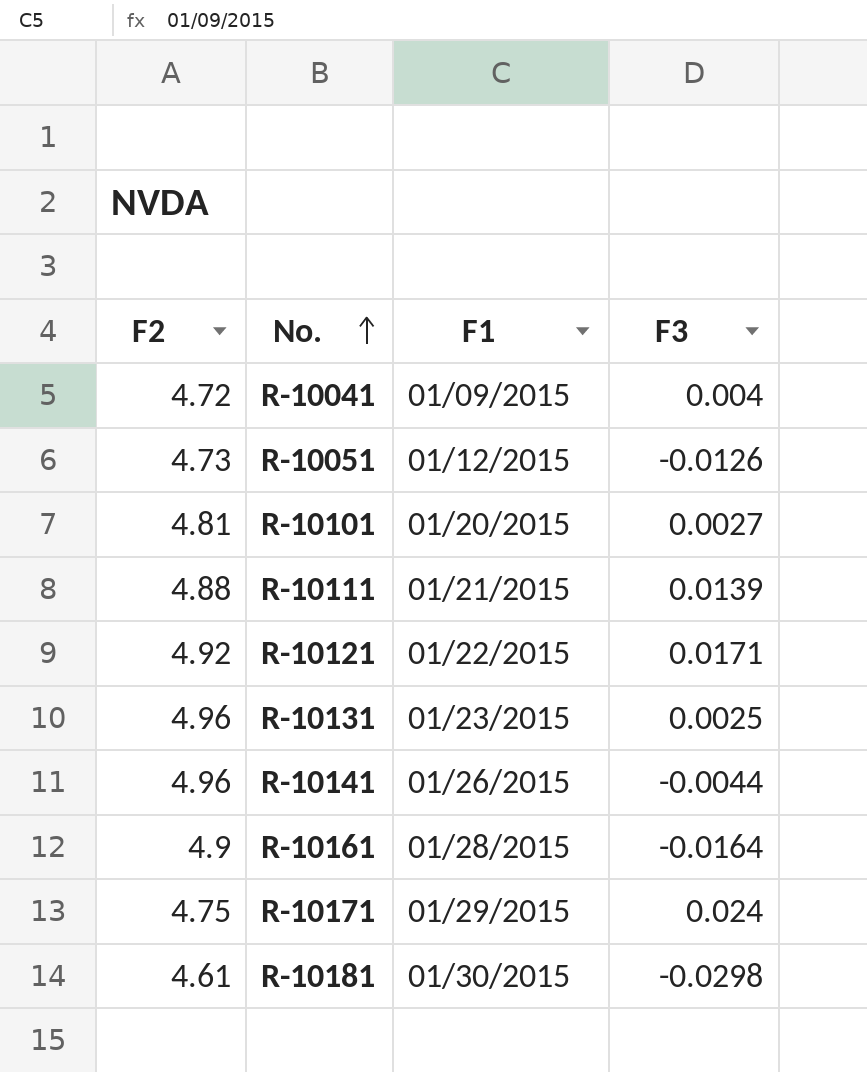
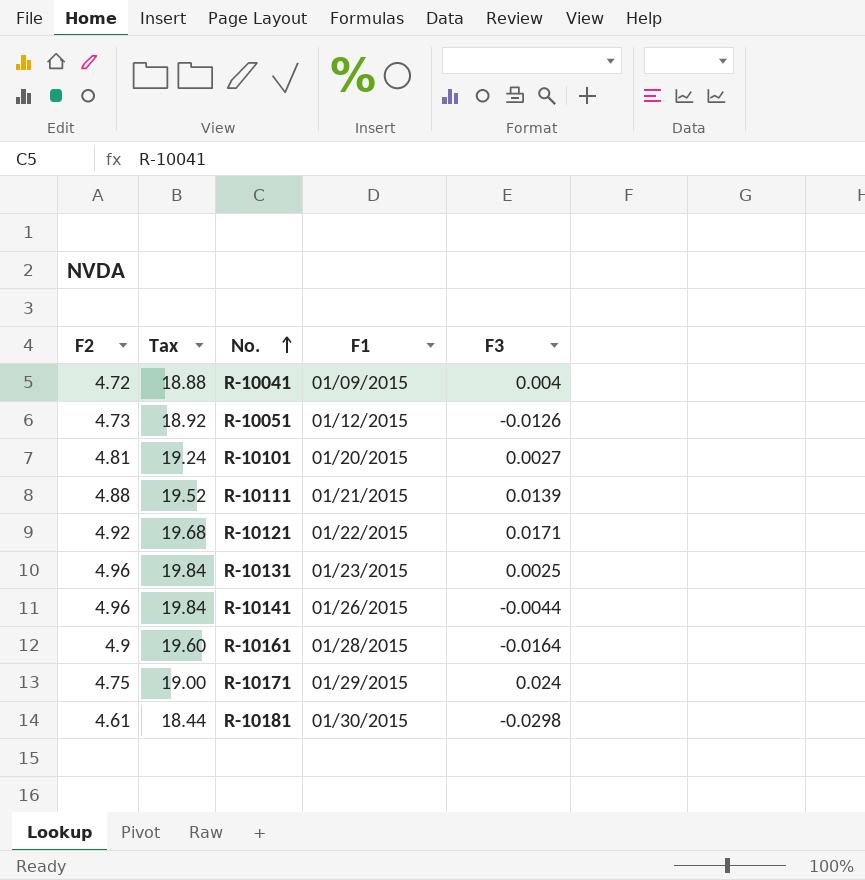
column Tax | formula: none -> [F2] * 4

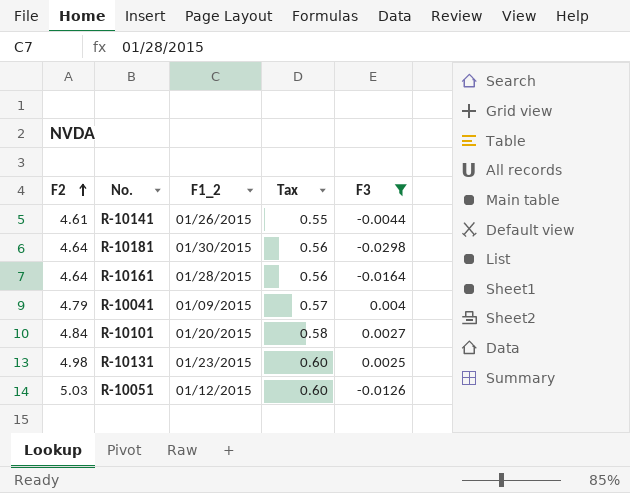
filter: none -> F3 <= 0.004
row order: No. ascending -> F2 ascending
column name: F1 -> F1_2
column Tax | formula: [F2] * 4 -> [F2] * 0.12
column Tax | position: 2 -> 4
R-10141 | F2: 4.96 -> 4.61
R-10181 | F2: 4.61 -> 4.64
R-10161 | F2: 4.9 -> 4.64
R-10041 | F2: 4.72 -> 4.79
R-10101 | F2: 4.81 -> 4.84
R-10131 | F2: 4.96 -> 4.98
R-10051 | F2: 4.73 -> 5.03

